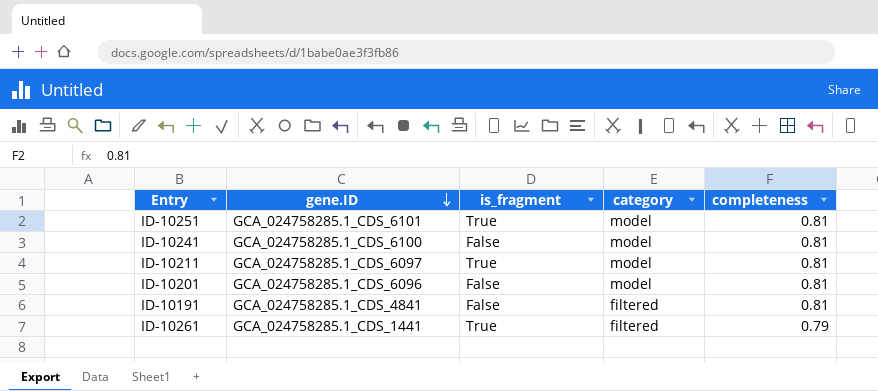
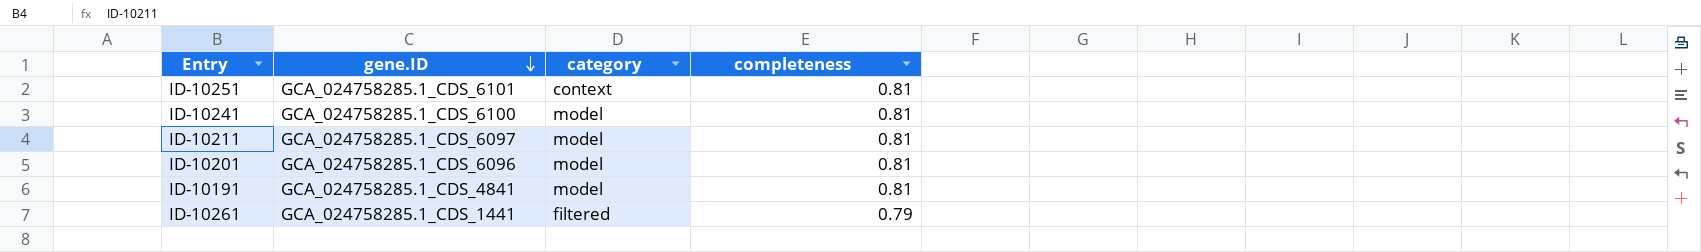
column is_fragment | position: 3 -> none
ID-10251 | category: model -> context
ID-10191 | category: filtered -> model

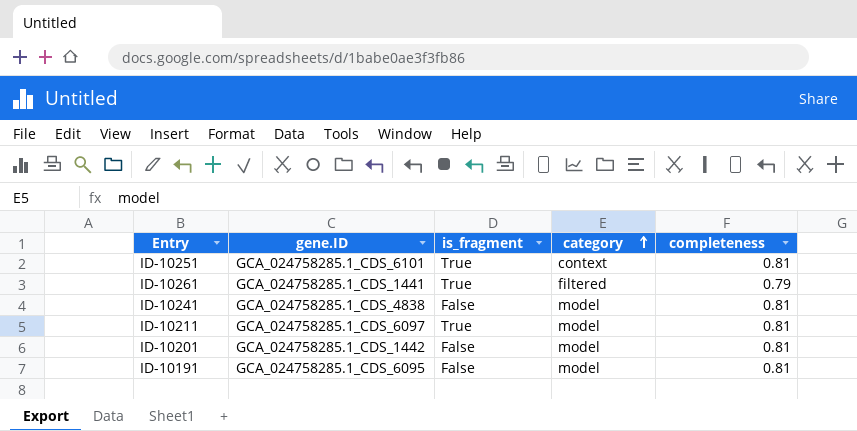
row order: gene.ID descending -> category ascending
column is_fragment | position: none -> 3
ID-10241 | gene.ID: GCA_024758285.1_CDS_6100 -> GCA_024758285.1_CDS_4838
ID-10201 | gene.ID: GCA_024758285.1_CDS_6096 -> GCA_024758285.1_CDS_1442
ID-10191 | gene.ID: GCA_024758285.1_CDS_4841 -> GCA_024758285.1_CDS_6095

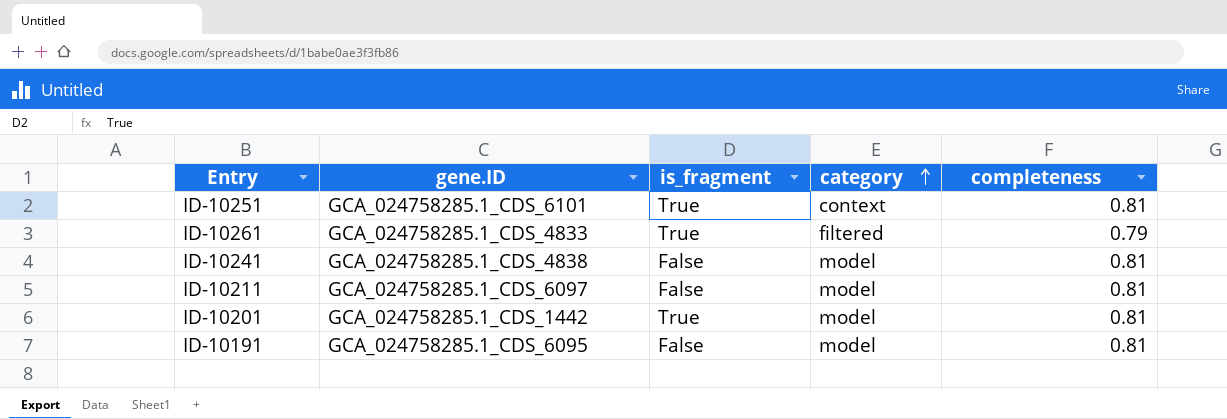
ID-10261 | gene.ID: GCA_024758285.1_CDS_1441 -> GCA_024758285.1_CDS_4833
ID-10211 | is_fragment: True -> False
ID-10201 | is_fragment: False -> True

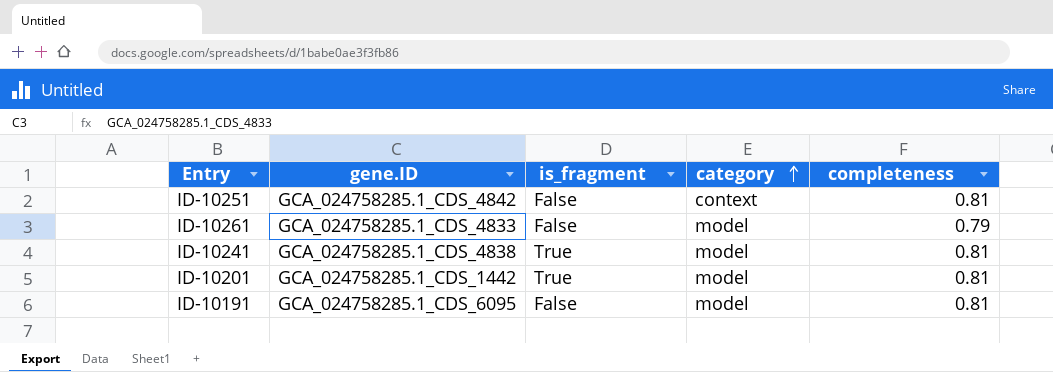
row ID-10211: GCA_024758285.1_CDS_6097 | False | model | 0.81 -> none
ID-10251 | gene.ID: GCA_024758285.1_CDS_6101 -> GCA_024758285.1_CDS_4842
ID-10251 | is_fragment: True -> False
ID-10261 | is_fragment: True -> False
ID-10261 | category: filtered -> model
ID-10241 | is_fragment: False -> True

